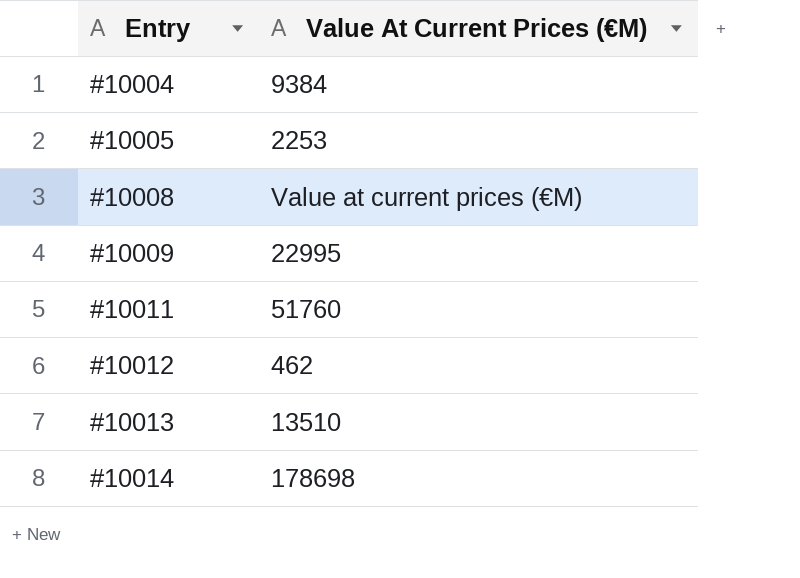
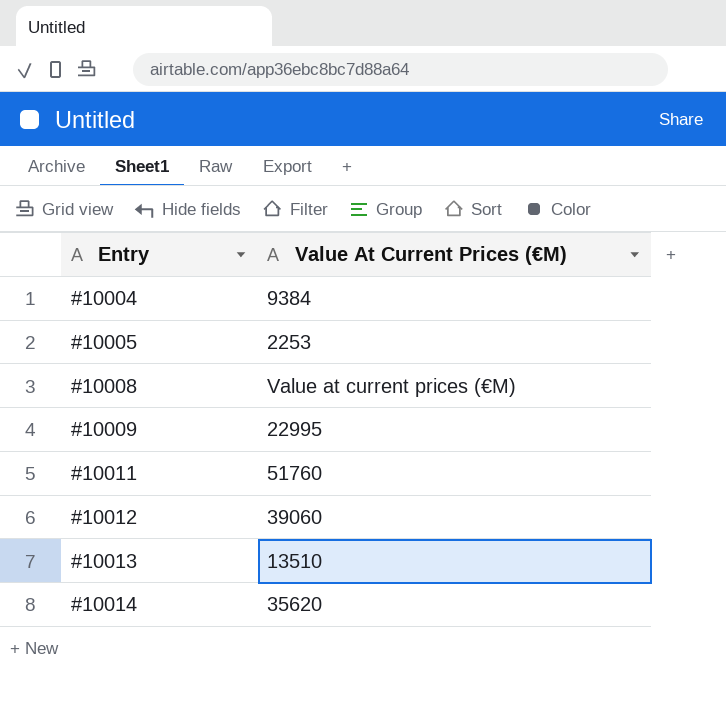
#10012 | Value At Current Prices (€M): 462 -> 39060
#10014 | Value At Current Prices (€M): 178698 -> 35620

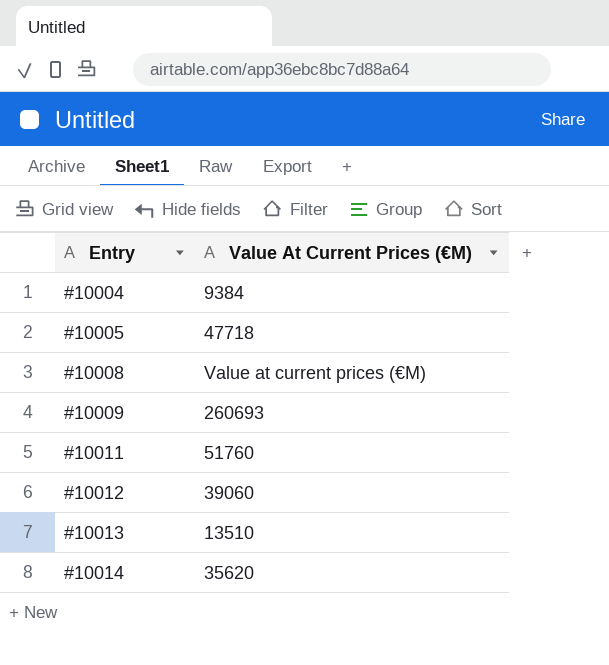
#10005 | Value At Current Prices (€M): 2253 -> 47718
#10009 | Value At Current Prices (€M): 22995 -> 260693

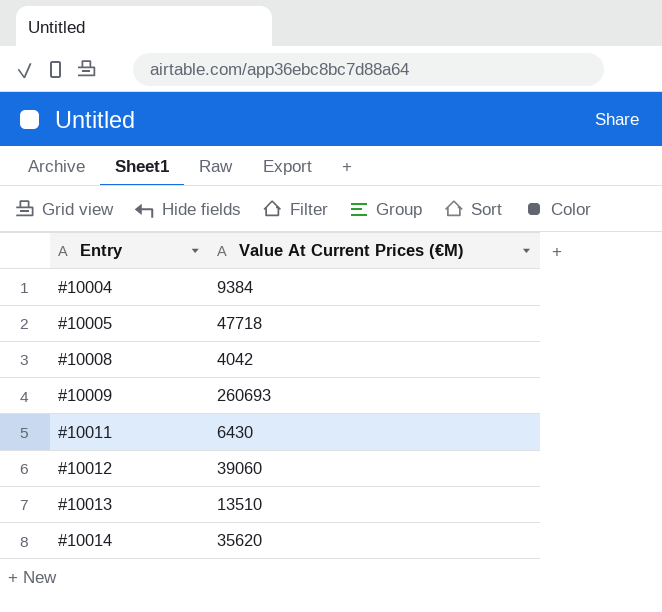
#10008 | Value At Current Prices (€M): Value at current prices (€M) -> 4042
#10011 | Value At Current Prices (€M): 51760 -> 6430

